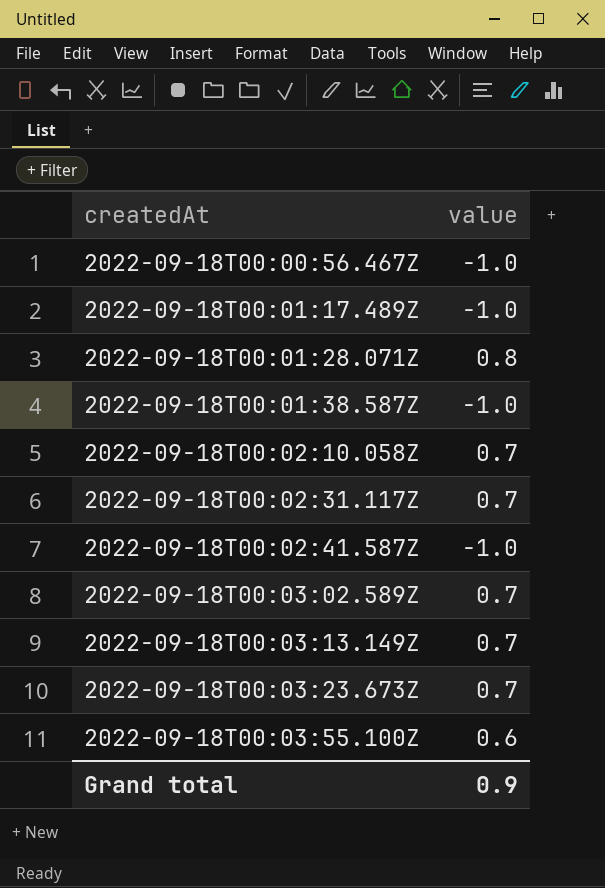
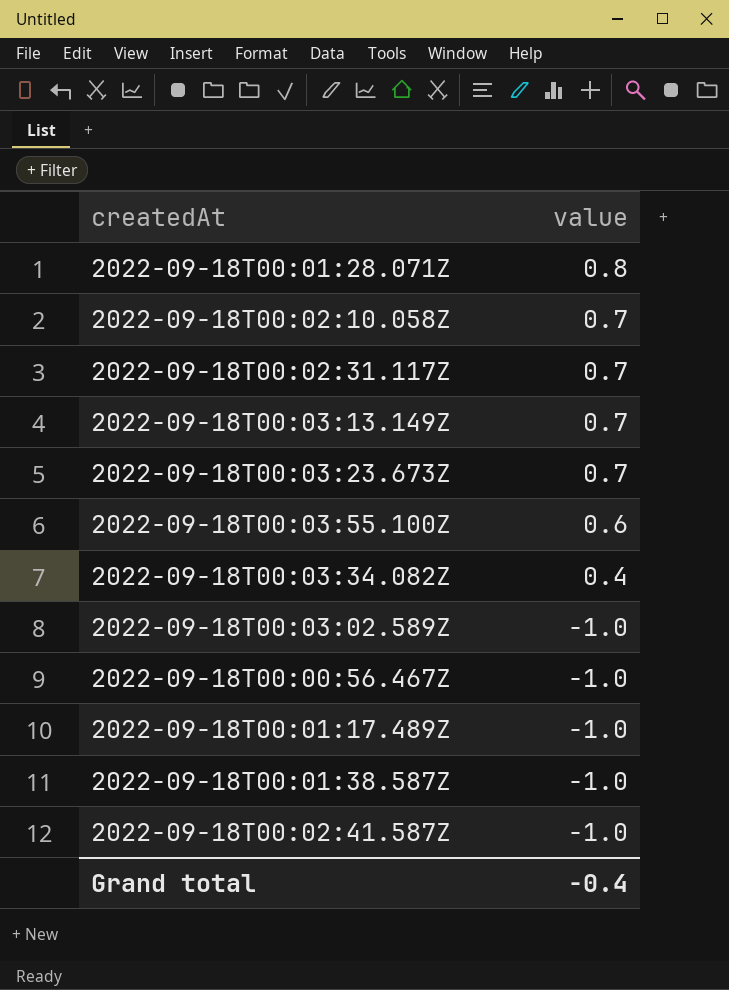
row order: createdAt ascending -> value descending
row 2022-09-18T00:03:34.082Z: none -> 0.4
2022-09-18T00:03:02.589Z | value: 0.7 -> -1.0
Grand total | value: 0.9 -> -0.4

